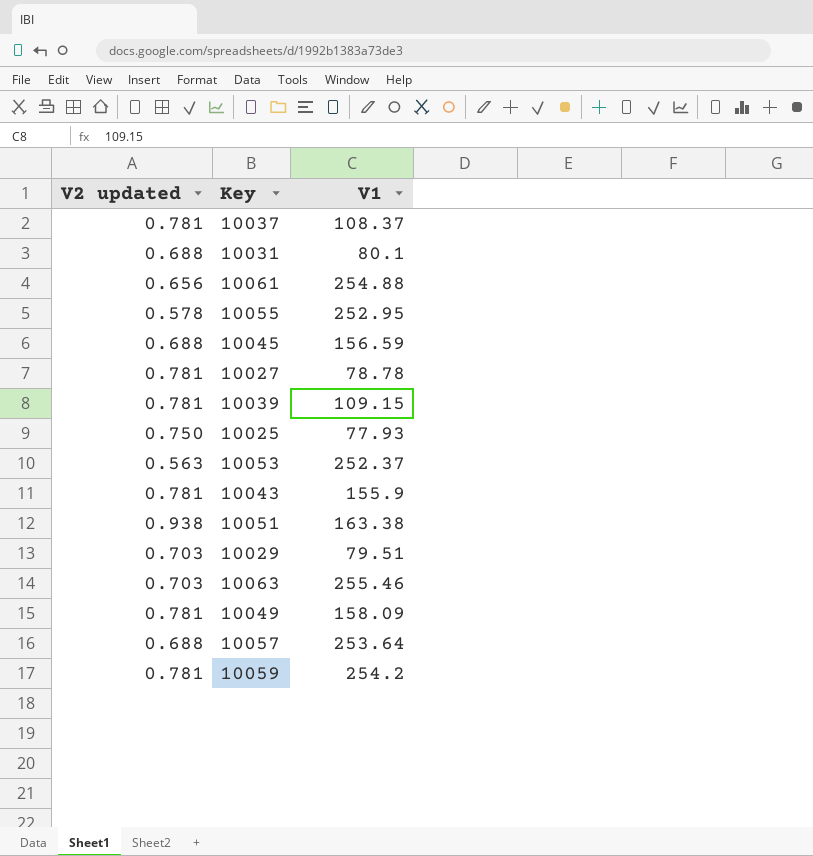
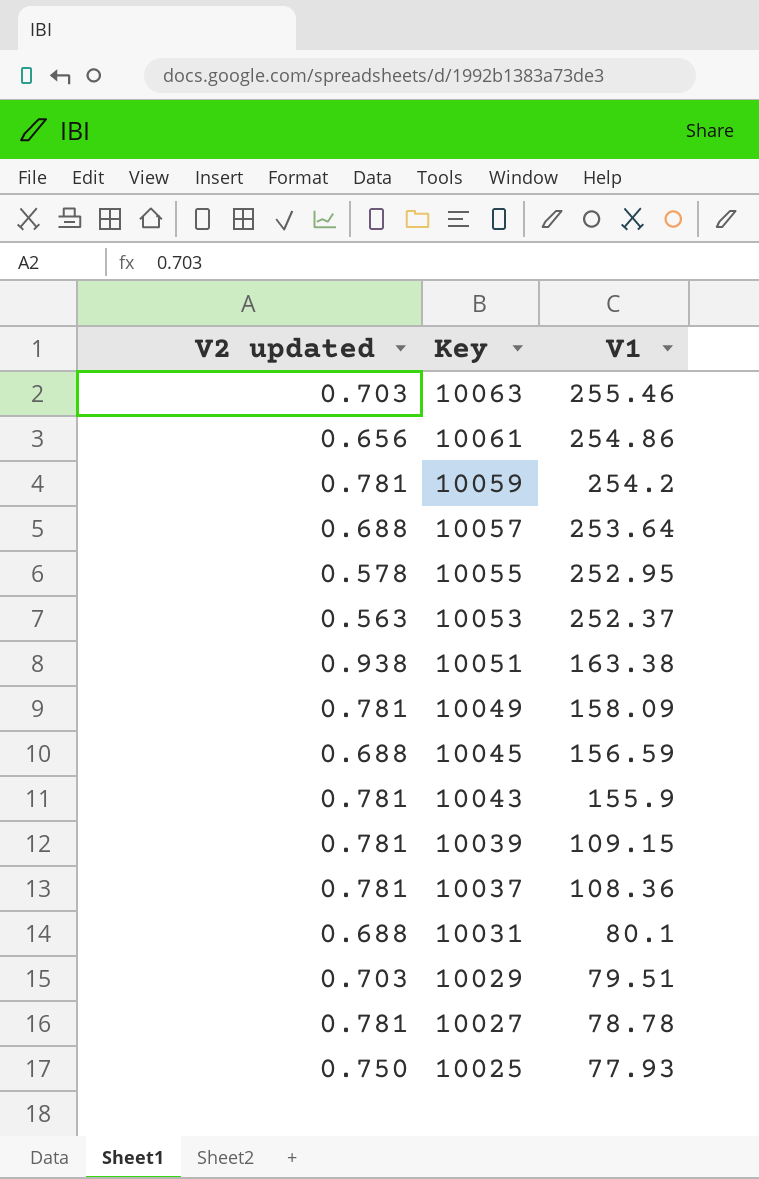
row order: none -> Key descending
10061 | V1: 254.88 -> 254.86
10037 | V1: 108.37 -> 108.36

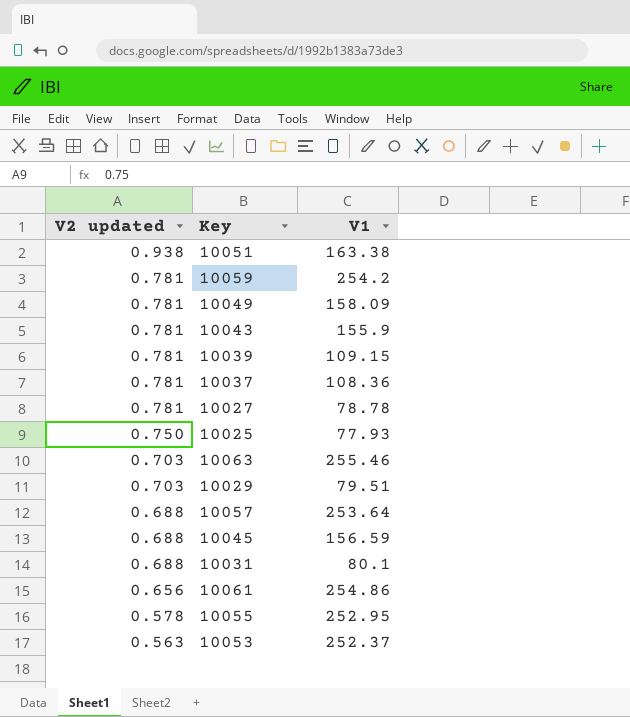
row order: Key descending -> V2 updated descending

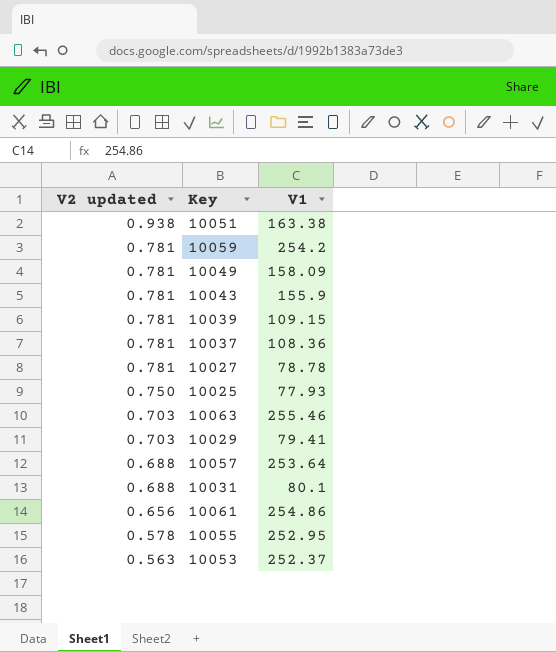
row 10045: 0.688 | 156.59 -> none
10029 | V1: 79.51 -> 79.41

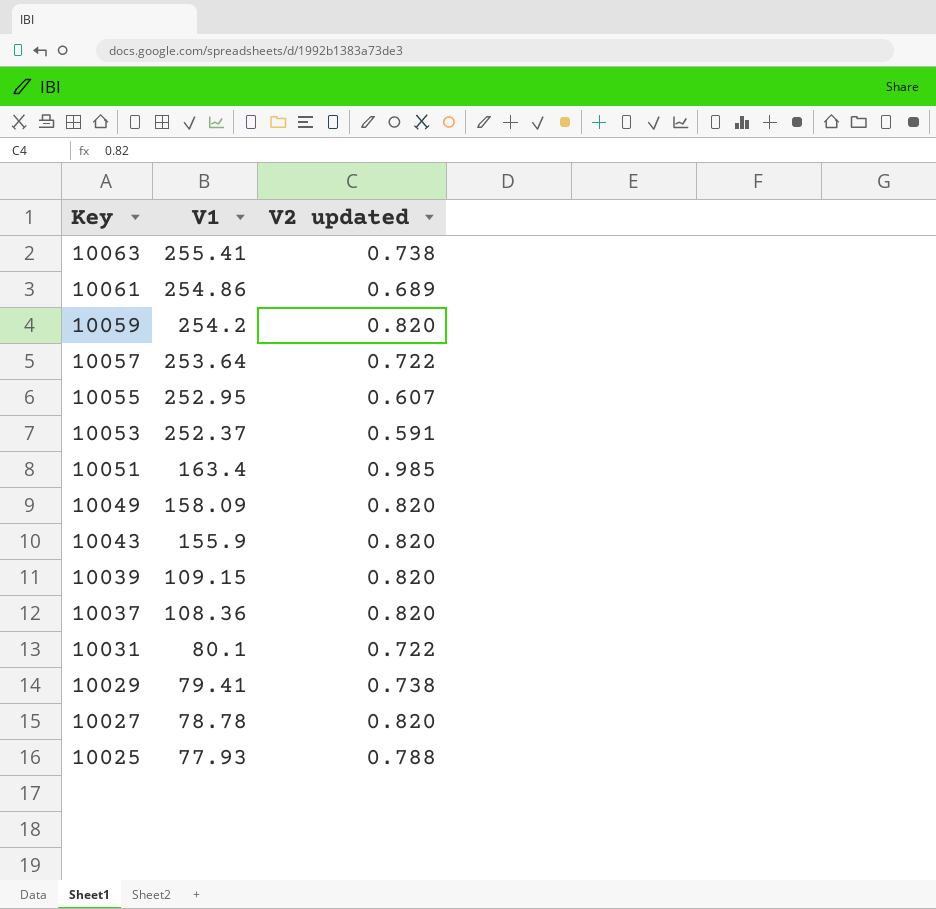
row order: V2 updated descending -> Key descending
column V2 updated | position: 1 -> 3
10063 | V1: 255.46 -> 255.41
10063 | V2 updated: 0.703 -> 0.738
10061 | V2 updated: 0.656 -> 0.689
10059 | V2 updated: 0.781 -> 0.820
10057 | V2 updated: 0.688 -> 0.722
10055 | V2 updated: 0.578 -> 0.607
10053 | V2 updated: 0.563 -> 0.591
10051 | V1: 163.38 -> 163.4
10051 | V2 updated: 0.938 -> 0.985
10049 | V2 updated: 0.781 -> 0.820
10043 | V2 updated: 0.781 -> 0.820
10039 | V2 updated: 0.781 -> 0.820
10037 | V2 updated: 0.781 -> 0.820
10031 | V2 updated: 0.688 -> 0.722
10029 | V2 updated: 0.703 -> 0.738
10027 | V2 updated: 0.781 -> 0.820
10025 | V2 updated: 0.750 -> 0.788

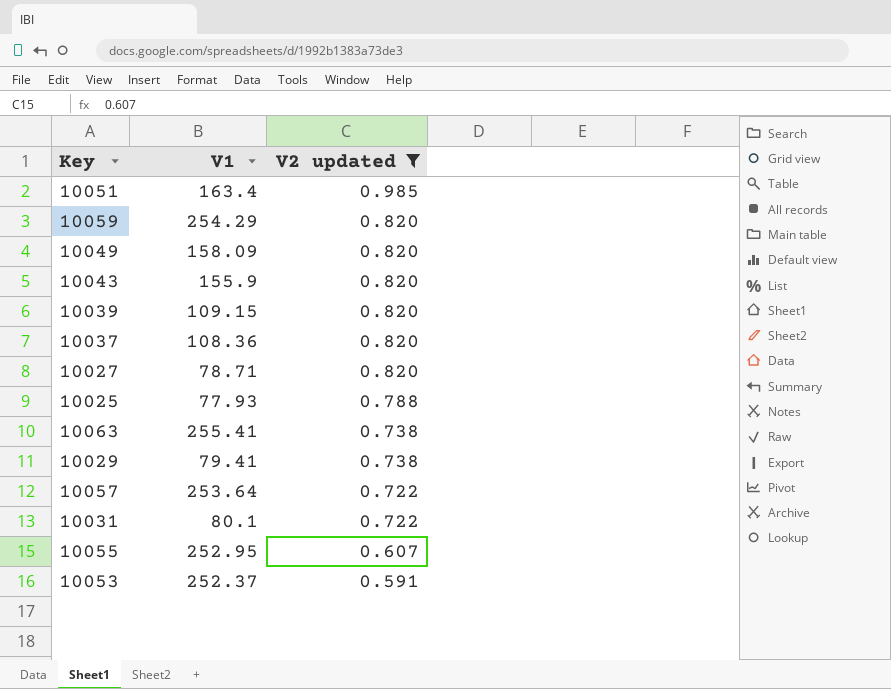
filter: none -> V2 updated != 0.689
row order: Key descending -> V2 updated descending
10059 | V1: 254.2 -> 254.29
10027 | V1: 78.78 -> 78.71

